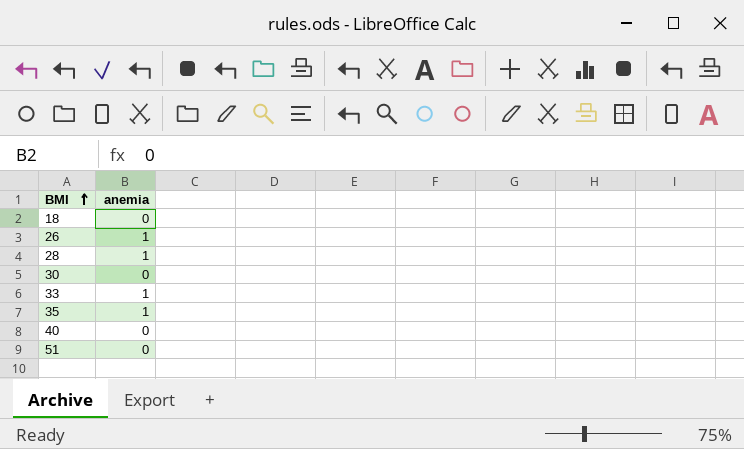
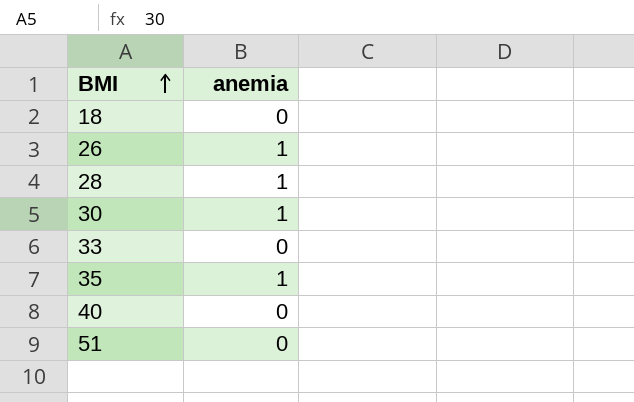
30 | anemia: 0 -> 1
33 | anemia: 1 -> 0

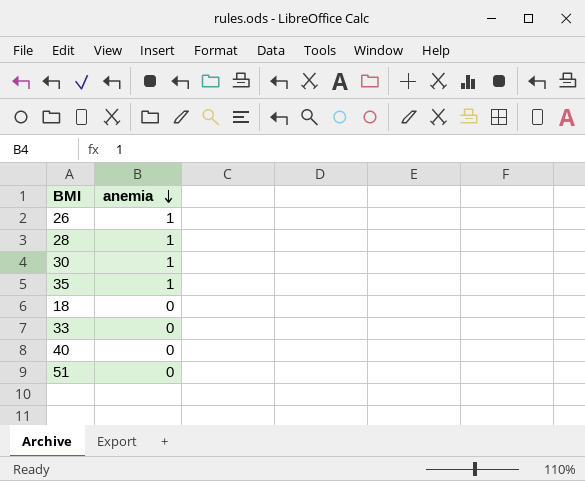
row order: BMI ascending -> anemia descending

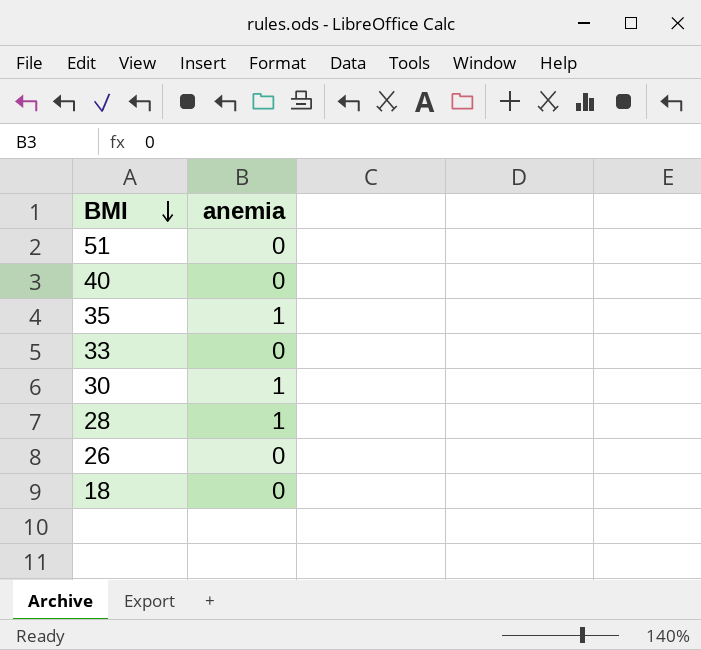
row order: anemia descending -> BMI descending
26 | anemia: 1 -> 0

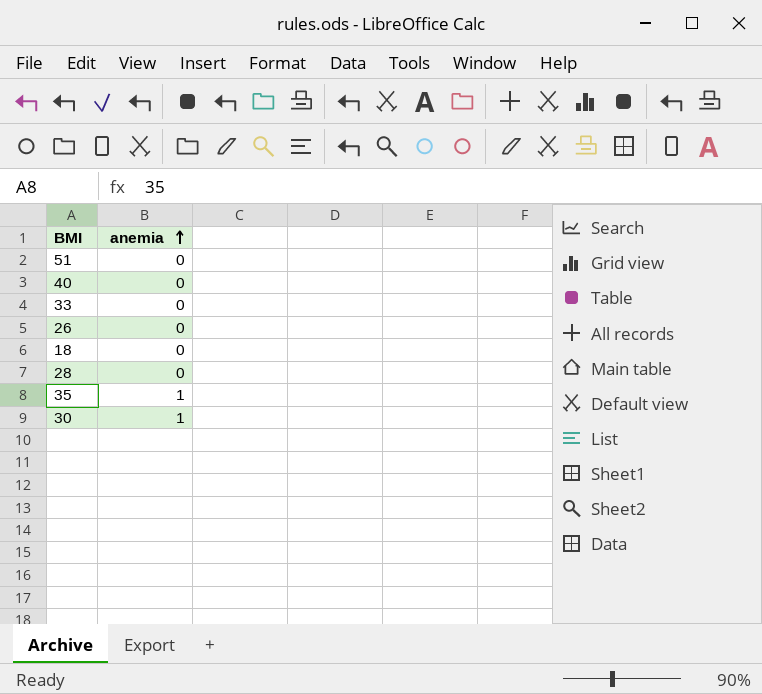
row order: BMI descending -> anemia ascending
28 | anemia: 1 -> 0

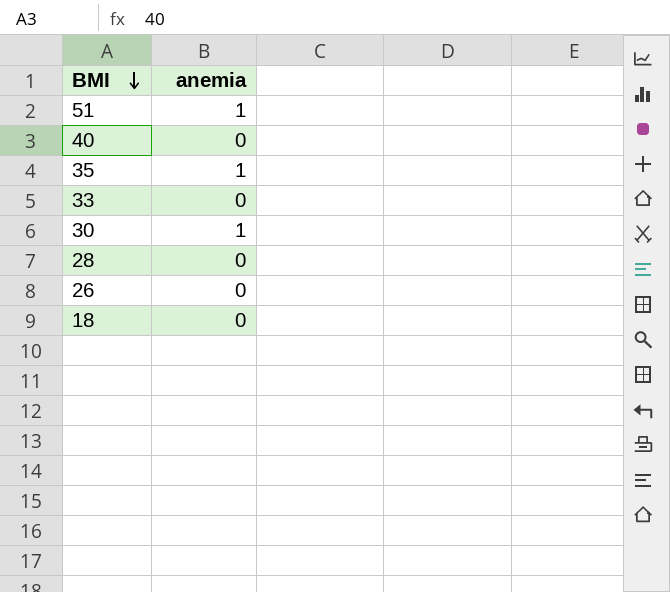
row order: anemia ascending -> BMI descending
51 | anemia: 0 -> 1

